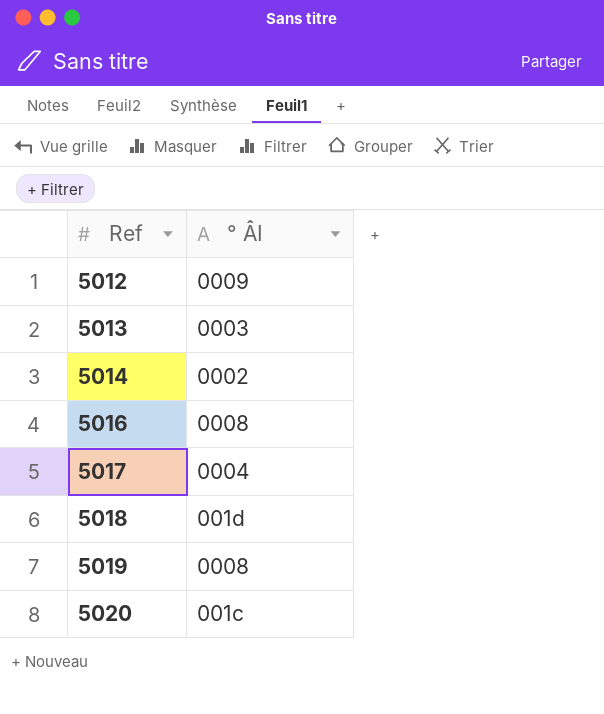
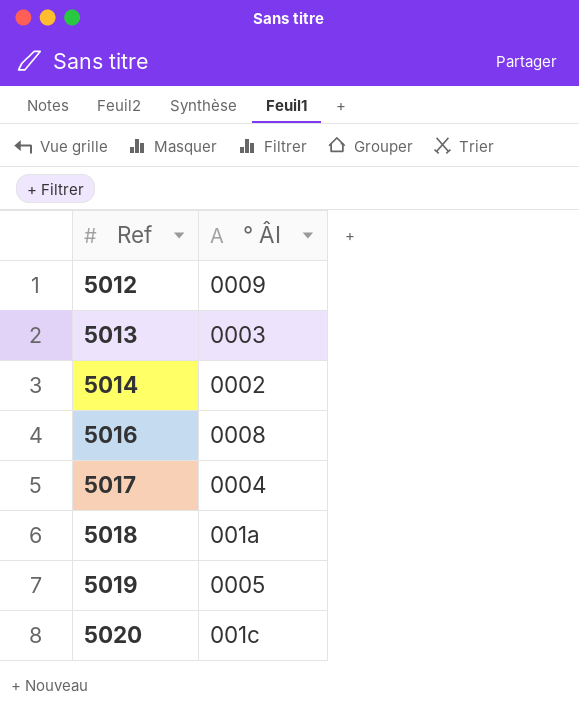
5018 | ° ÂI: 001d -> 001a
5019 | ° ÂI: 0008 -> 0005

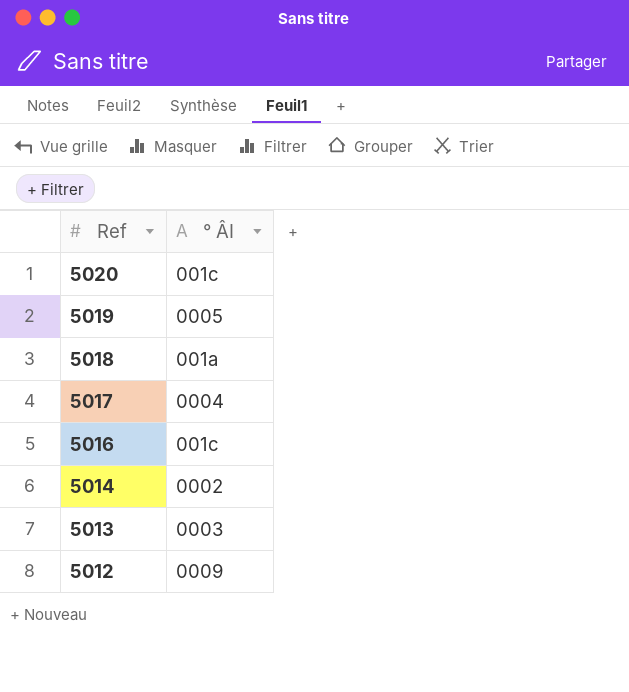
row order: Ref ascending -> Ref descending
5016 | ° ÂI: 0008 -> 001c

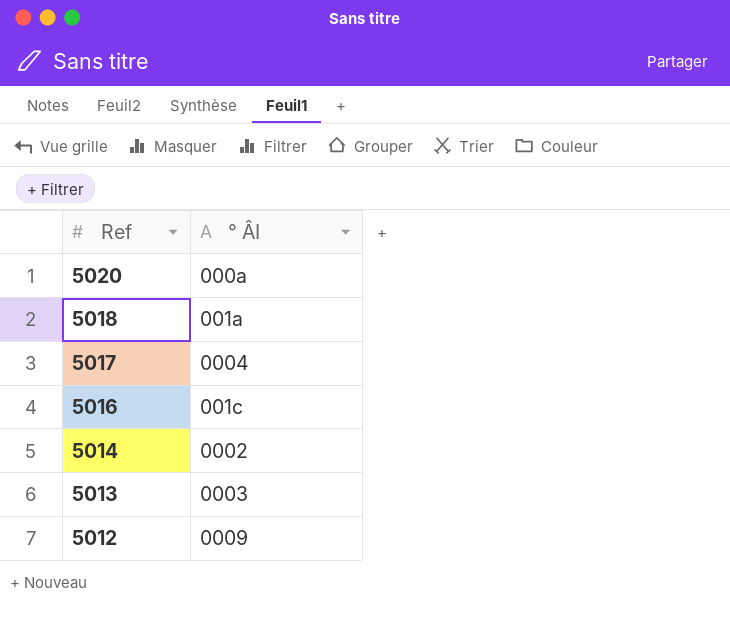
row 5019: 0005 -> none
5020 | ° ÂI: 001c -> 000a

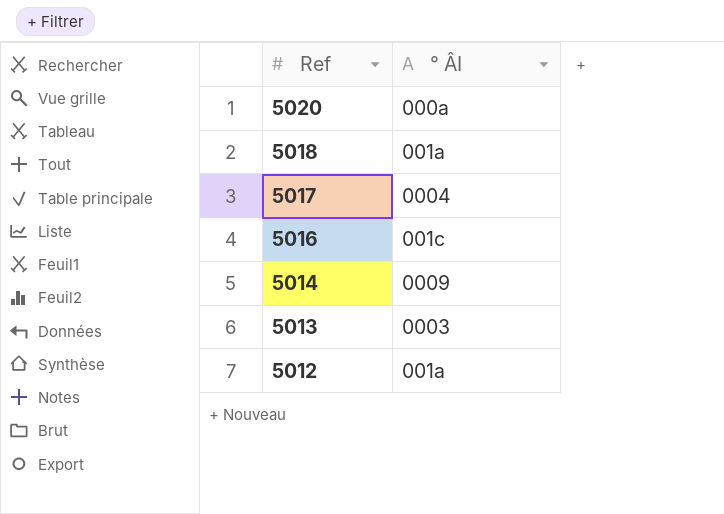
5014 | ° ÂI: 0002 -> 0009
5012 | ° ÂI: 0009 -> 001a

